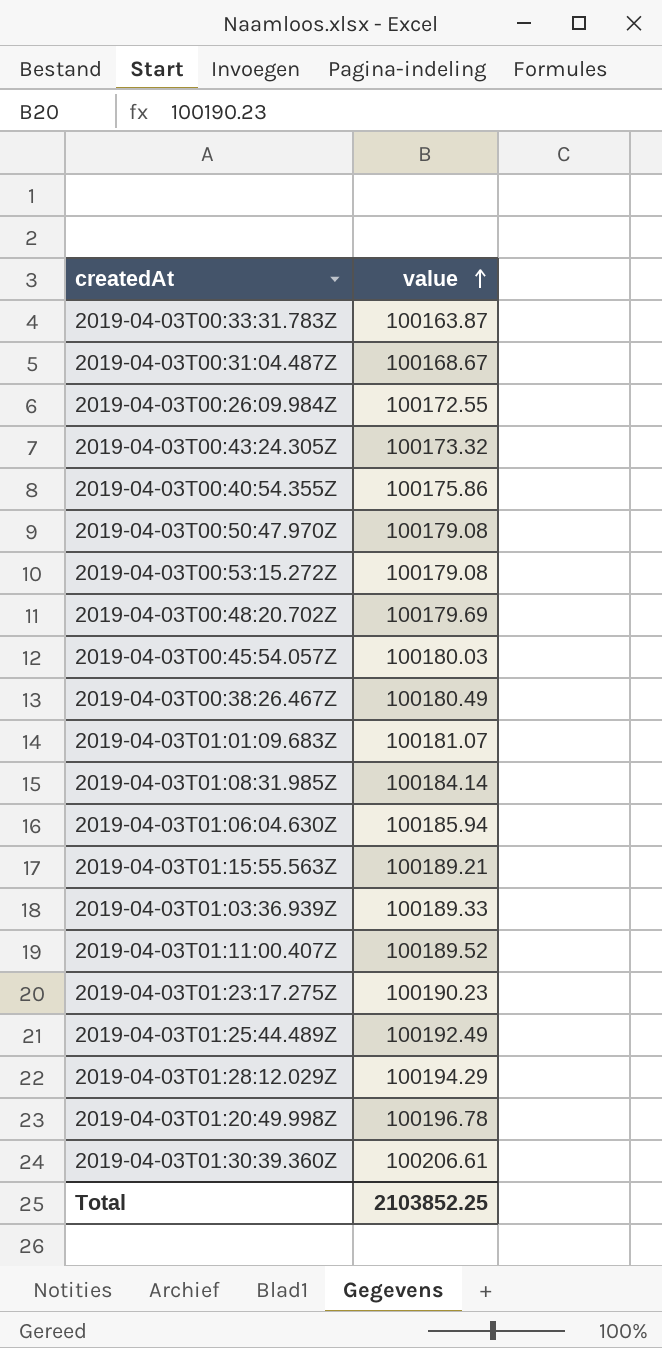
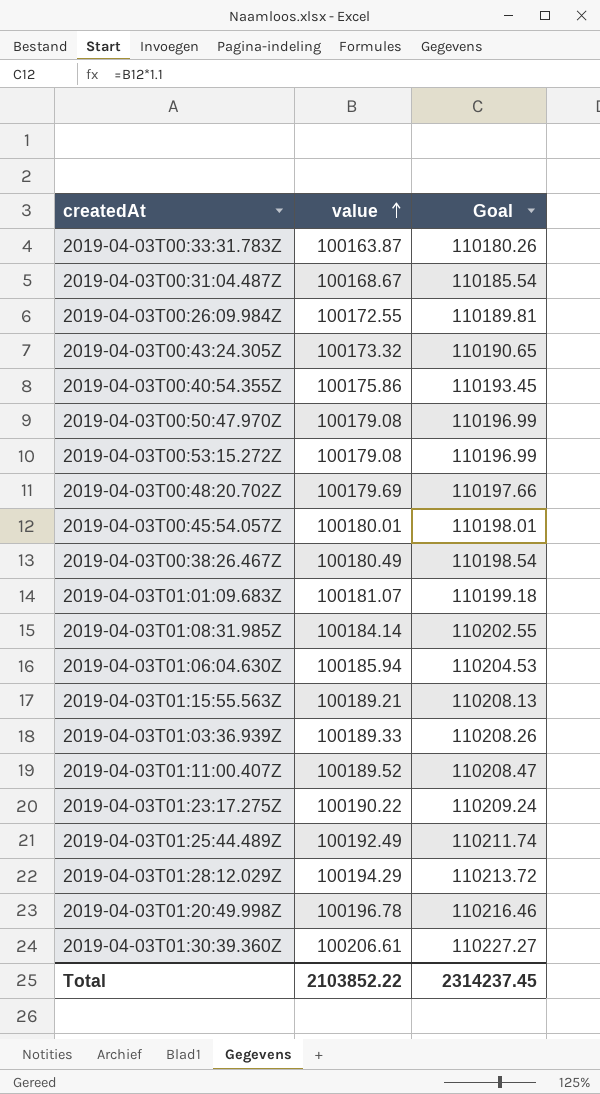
column Goal | formula: none -> [value] * 1.1
2019-04-03T00:45:54.057Z | value: 100180.03 -> 100180.01
2019-04-03T01:23:17.275Z | value: 100190.23 -> 100190.22
Total | value: 2103852.25 -> 2103852.22

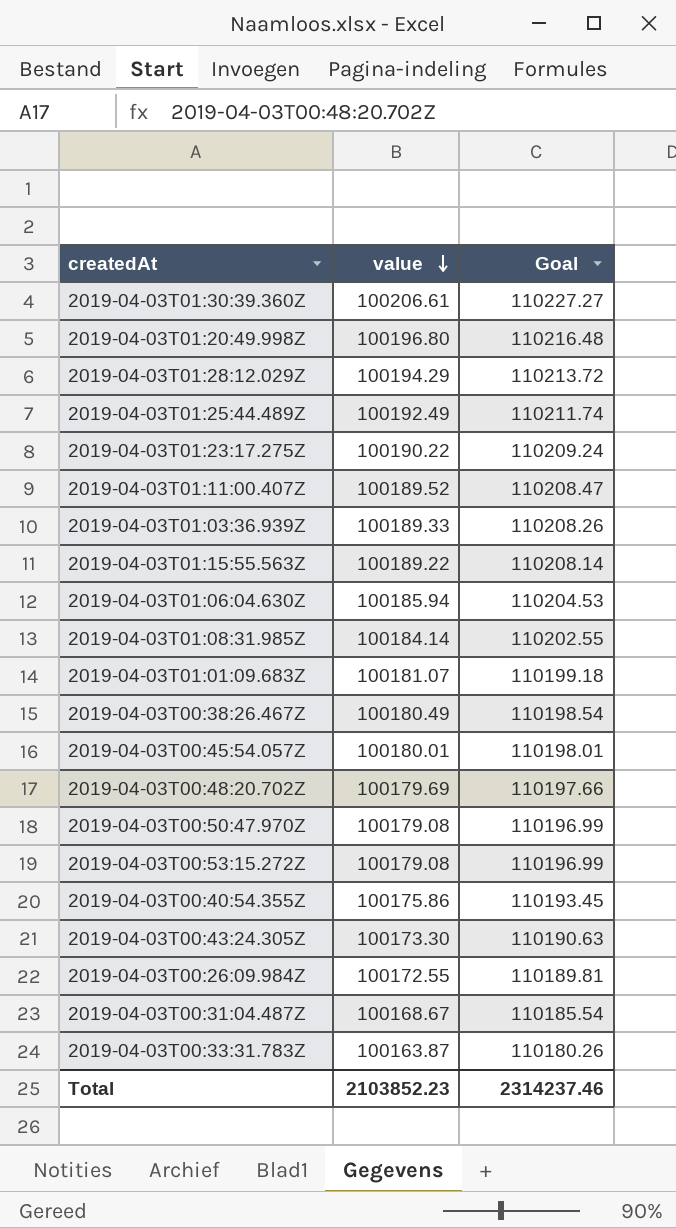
row order: value ascending -> value descending
2019-04-03T01:20:49.998Z | value: 100196.78 -> 100196.80
2019-04-03T01:20:49.998Z | Goal: 110216.46 -> 110216.48
2019-04-03T01:15:55.563Z | value: 100189.21 -> 100189.22
2019-04-03T01:15:55.563Z | Goal: 110208.13 -> 110208.14
2019-04-03T00:43:24.305Z | value: 100173.32 -> 100173.30
2019-04-03T00:43:24.305Z | Goal: 110190.65 -> 110190.63
Total | value: 2103852.22 -> 2103852.23
Total | Goal: 2314237.45 -> 2314237.46

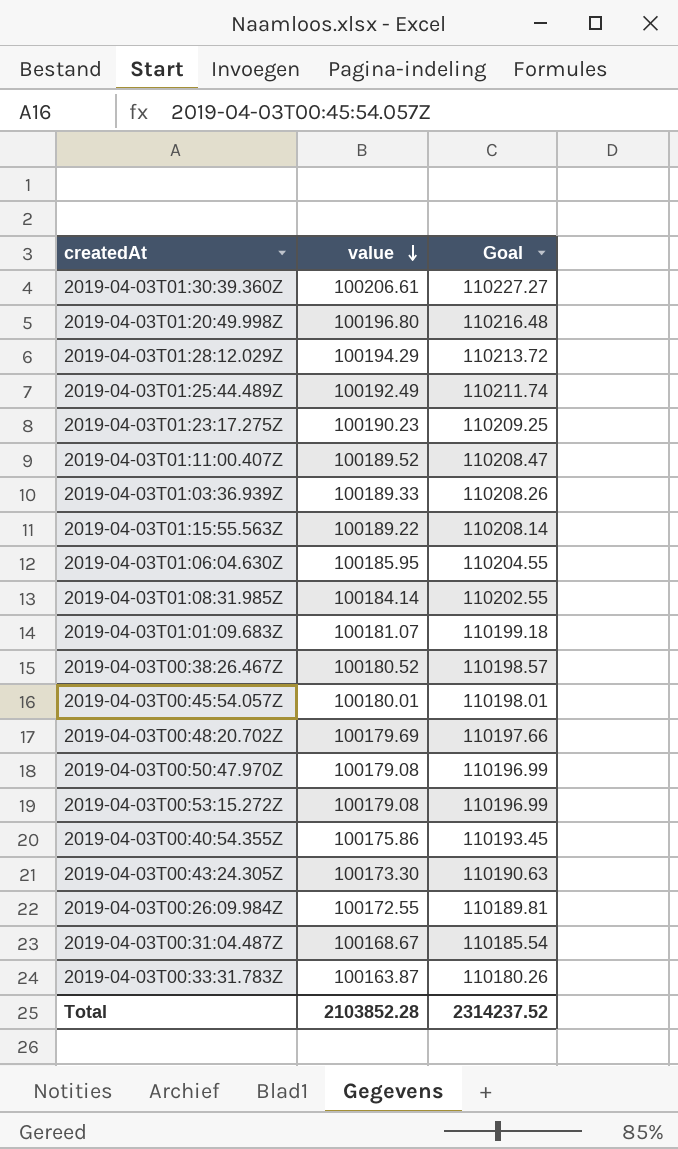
2019-04-03T01:23:17.275Z | value: 100190.22 -> 100190.23
2019-04-03T01:23:17.275Z | Goal: 110209.24 -> 110209.25
2019-04-03T01:06:04.630Z | value: 100185.94 -> 100185.95
2019-04-03T01:06:04.630Z | Goal: 110204.53 -> 110204.55
2019-04-03T00:38:26.467Z | value: 100180.49 -> 100180.52
2019-04-03T00:38:26.467Z | Goal: 110198.54 -> 110198.57
Total | value: 2103852.23 -> 2103852.28
Total | Goal: 2314237.46 -> 2314237.52

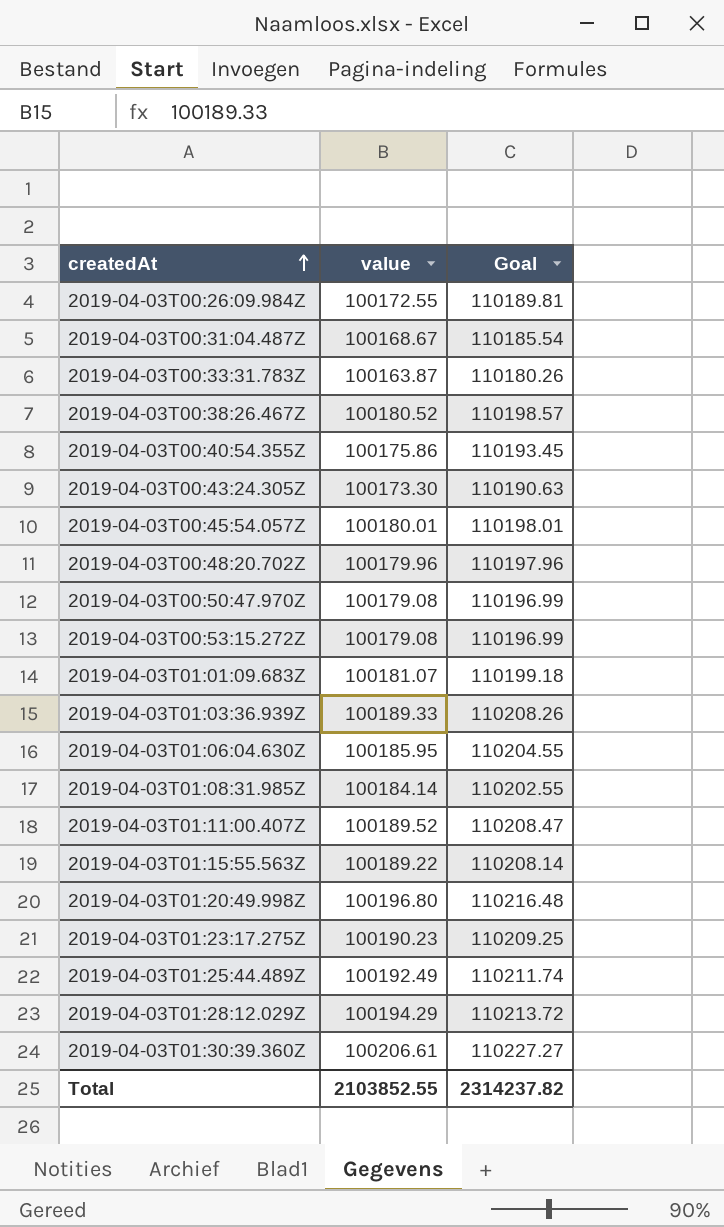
row order: value descending -> createdAt ascending
2019-04-03T00:48:20.702Z | value: 100179.69 -> 100179.96
2019-04-03T00:48:20.702Z | Goal: 110197.66 -> 110197.96
Total | value: 2103852.28 -> 2103852.55
Total | Goal: 2314237.52 -> 2314237.82

